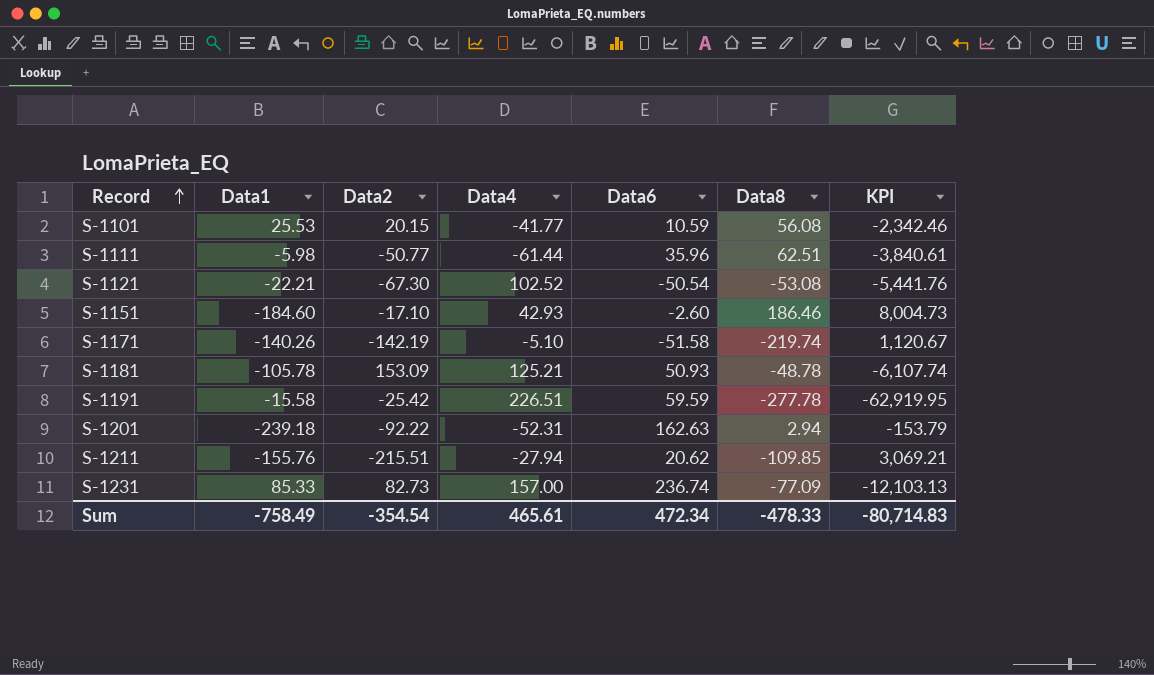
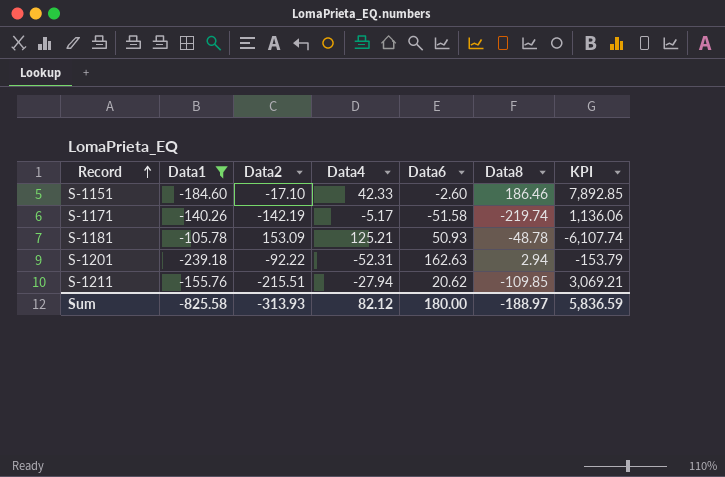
filter: none -> Data1 <= -105.78
S-1151 | Data4: 42.93 -> 42.33
S-1151 | KPI: 8,004.73 -> 7,892.85
S-1171 | Data4: -5.10 -> -5.17
S-1171 | KPI: 1,120.67 -> 1,136.06
Sum | Data1: -758.49 -> -825.58
Sum | Data2: -354.54 -> -313.93
Sum | Data4: 465.61 -> 82.12
Sum | Data6: 472.34 -> 180.00
Sum | Data8: -478.33 -> -188.97
Sum | KPI: -80,714.83 -> 5,836.59

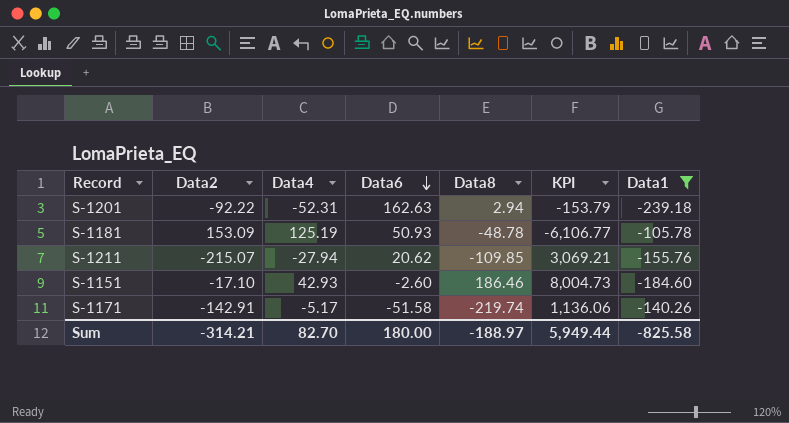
row order: Record ascending -> Data6 descending
column Data1 | position: 2 -> 7
S-1181 | Data4: 125.21 -> 125.19
S-1181 | KPI: -6,107.74 -> -6,106.77
S-1211 | Data2: -215.51 -> -215.07
S-1151 | Data4: 42.33 -> 42.93
S-1151 | KPI: 7,892.85 -> 8,004.73
S-1171 | Data2: -142.19 -> -142.91
Sum | Data2: -313.93 -> -314.21
Sum | Data4: 82.12 -> 82.70
Sum | KPI: 5,836.59 -> 5,949.44

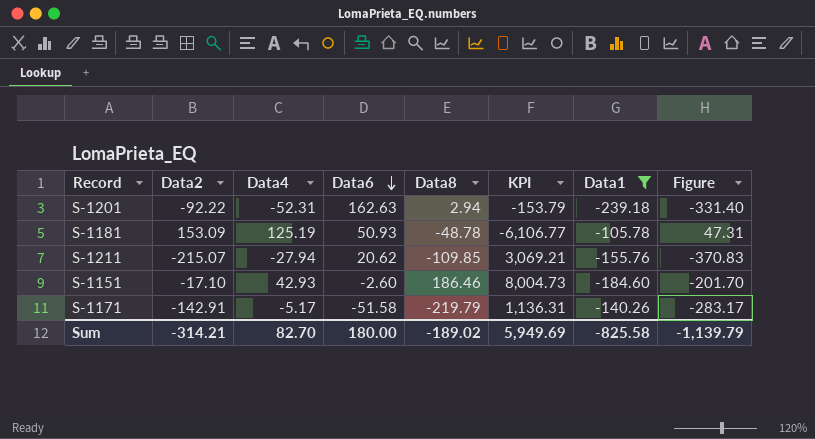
column Figure | formula: none -> [Data2] + [Data1]
S-1171 | Data8: -219.74 -> -219.79
S-1171 | KPI: 1,136.06 -> 1,136.31
Sum | Data8: -188.97 -> -189.02
Sum | KPI: 5,949.44 -> 5,949.69

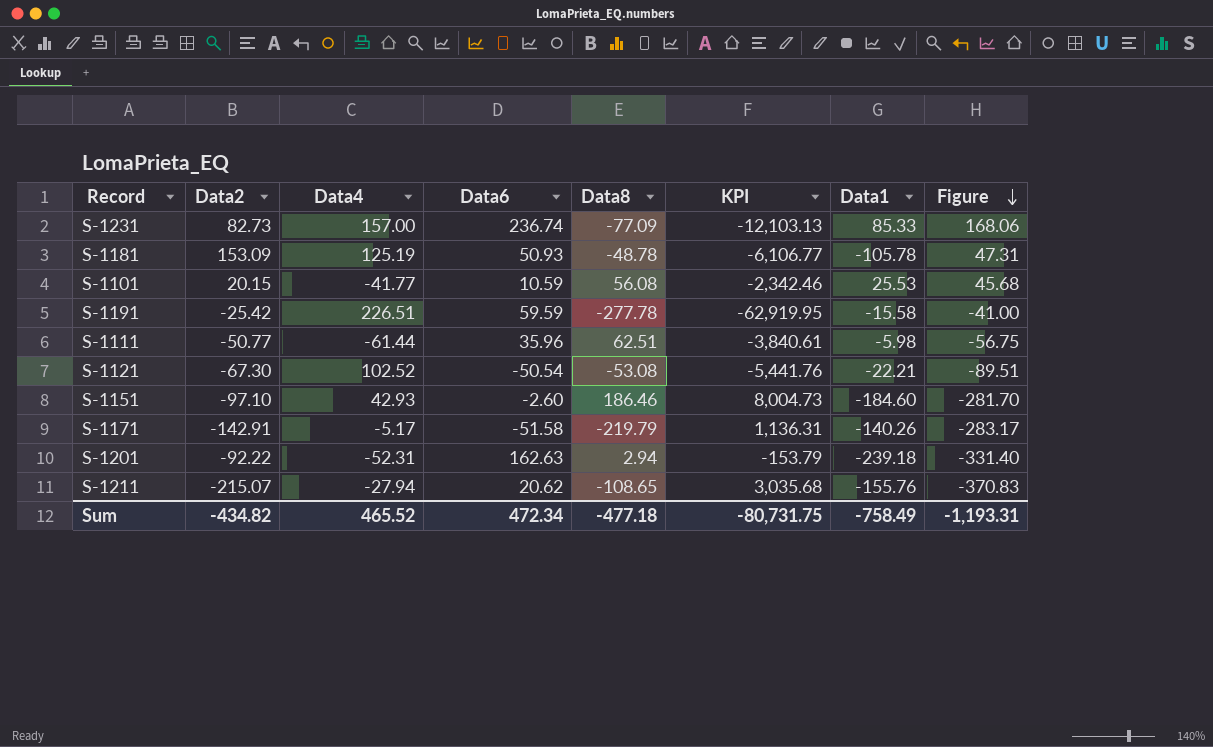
filter: Data1 <= -105.78 -> none
row order: Data6 descending -> Figure descending
S-1151 | Data2: -17.10 -> -97.10
S-1151 | Figure: -201.70 -> -281.70
S-1211 | Data8: -109.85 -> -108.65
S-1211 | KPI: 3,069.21 -> 3,035.68
Sum | Data2: -314.21 -> -434.82
Sum | Data4: 82.70 -> 465.52
Sum | Data6: 180.00 -> 472.34
Sum | Data8: -189.02 -> -477.18
Sum | KPI: 5,949.69 -> -80,731.75
Sum | Data1: -825.58 -> -758.49
Sum | Figure: -1,139.79 -> -1,193.31

